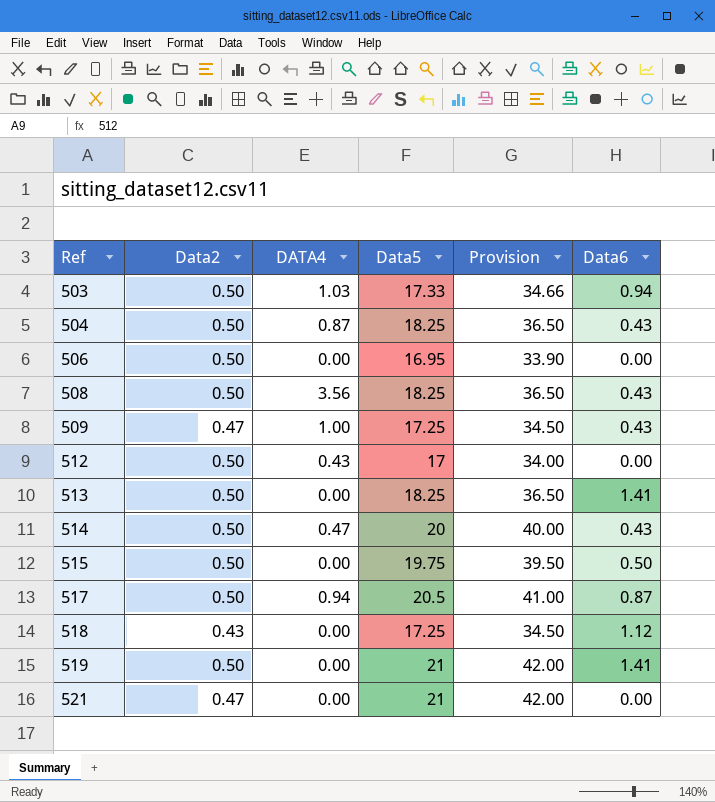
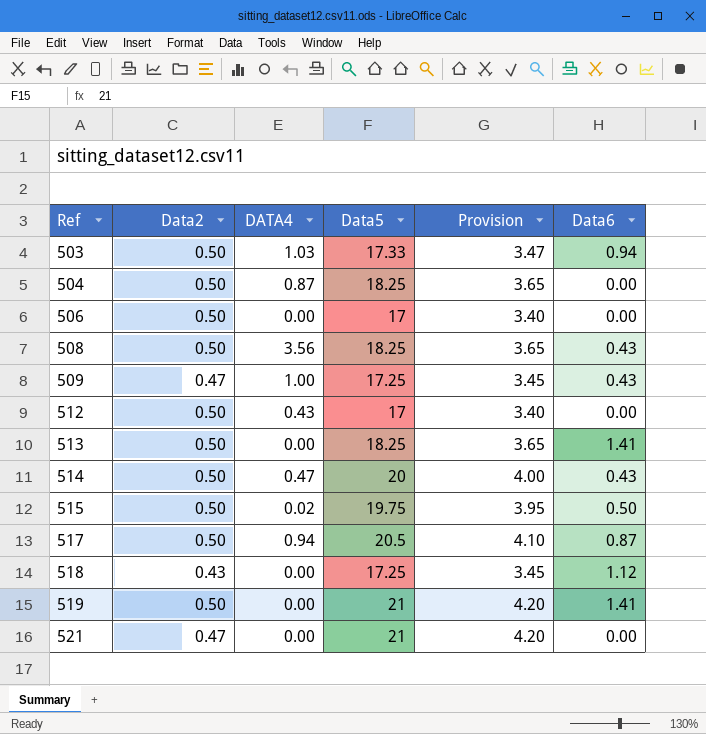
column Provision | formula: [Data5] * 2 -> [Data5] * 0.2
504 | Data6: 0.43 -> 0.00
506 | Data5: 16.95 -> 17
515 | DATA4: 0.00 -> 0.02

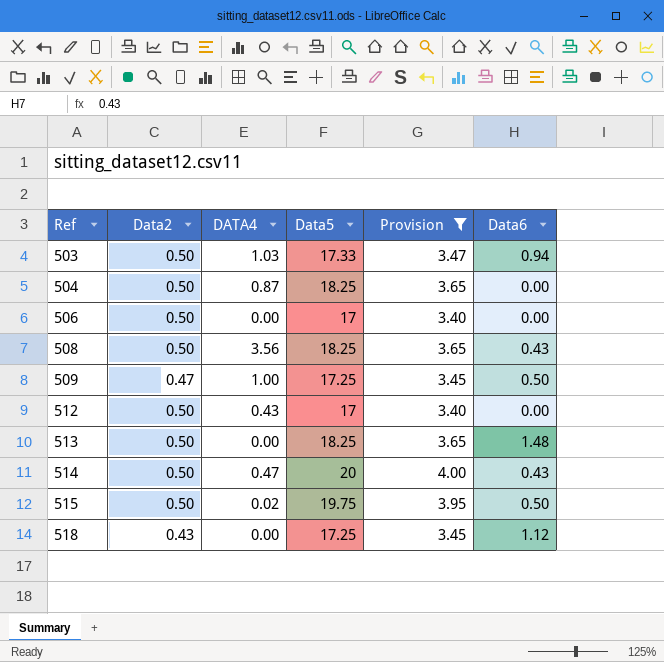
filter: none -> Provision <= 4.00
509 | Data6: 0.43 -> 0.50
513 | Data6: 1.41 -> 1.48

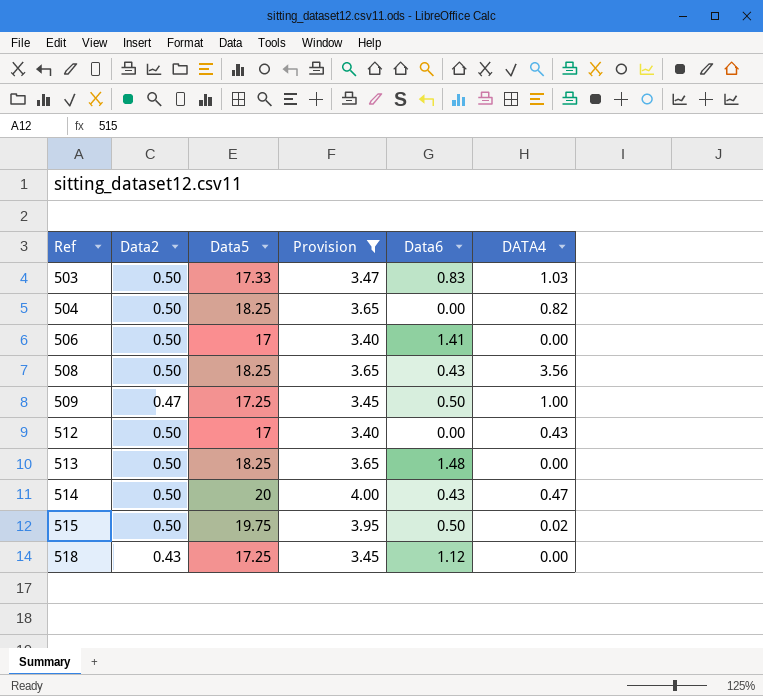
column DATA4 | position: 3 -> 6
503 | Data6: 0.94 -> 0.83
504 | DATA4: 0.87 -> 0.82
506 | Data6: 0.00 -> 1.41

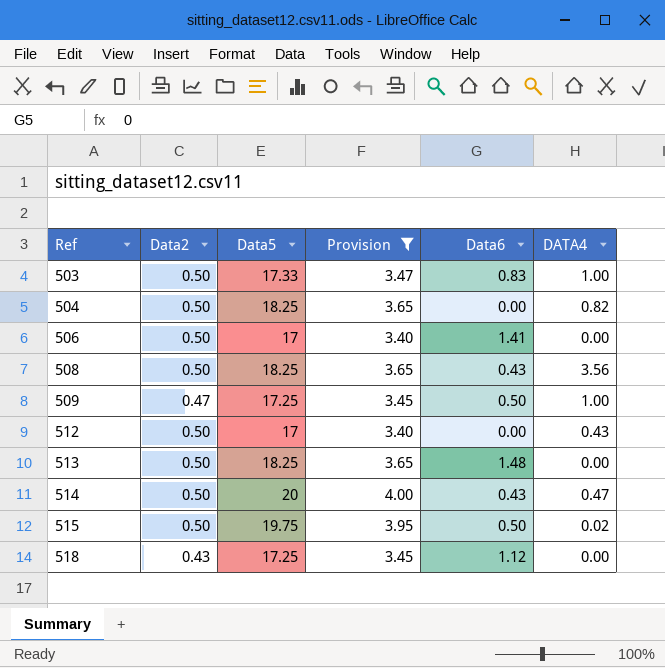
503 | DATA4: 1.03 -> 1.00

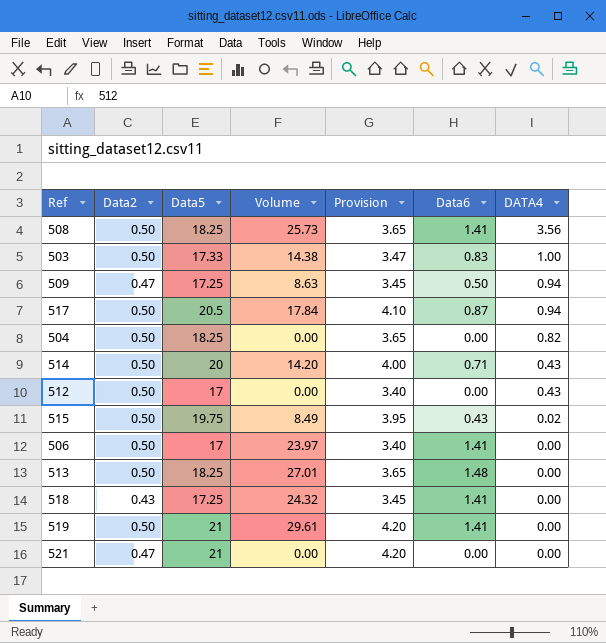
filter: Provision <= 4.00 -> none
row order: Ref ascending -> DATA4 descending
column Volume | formula: none -> [Data5] * [Data6]
508 | Data6: 0.43 -> 1.41
509 | DATA4: 1.00 -> 0.94
514 | Data6: 0.43 -> 0.71
514 | DATA4: 0.47 -> 0.43
515 | Data6: 0.50 -> 0.43
518 | Data6: 1.12 -> 1.41

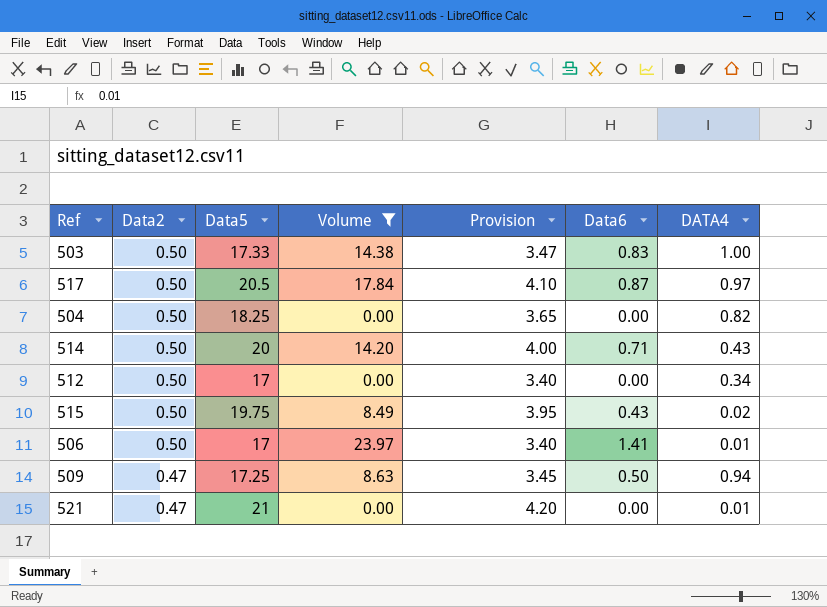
filter: none -> Volume <= 23.97
row order: DATA4 descending -> Data2 descending
517 | DATA4: 0.94 -> 0.97
512 | DATA4: 0.43 -> 0.34
506 | DATA4: 0.00 -> 0.01
521 | DATA4: 0.00 -> 0.01

